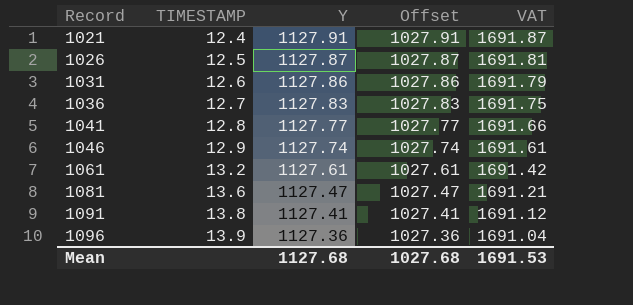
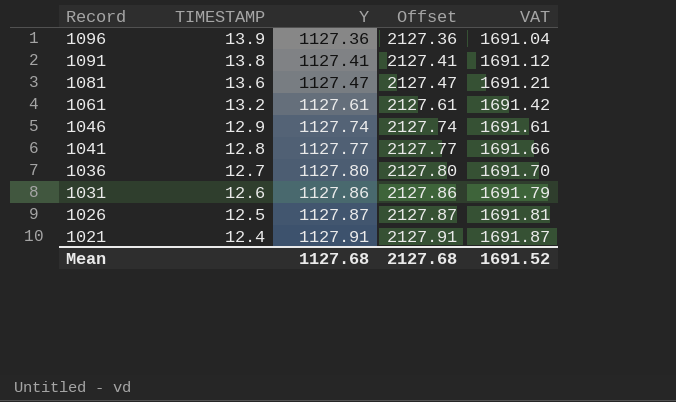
row order: Record ascending -> Record descending
column Offset | formula: [Y] - 100 -> [Y] + 1000
1036 | Y: 1127.83 -> 1127.80
1036 | VAT: 1691.75 -> 1691.70
Mean | Offset: 1027.68 -> 2127.68
Mean | VAT: 1691.53 -> 1691.52

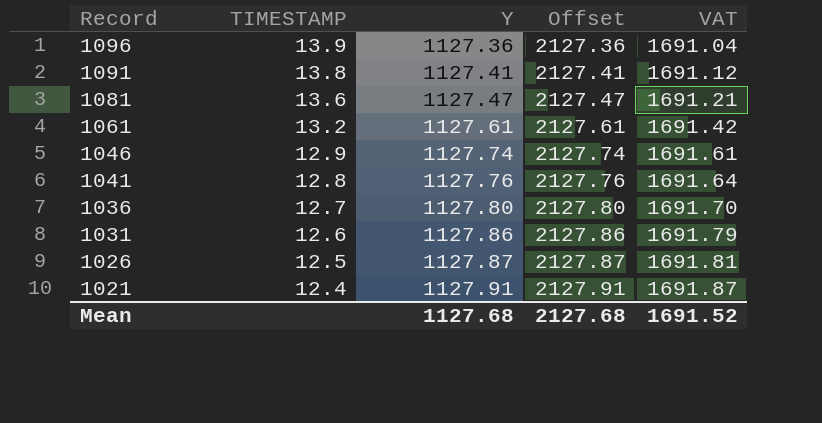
1041 | Y: 1127.77 -> 1127.76
1041 | Offset: 2127.77 -> 2127.76
1041 | VAT: 1691.66 -> 1691.64

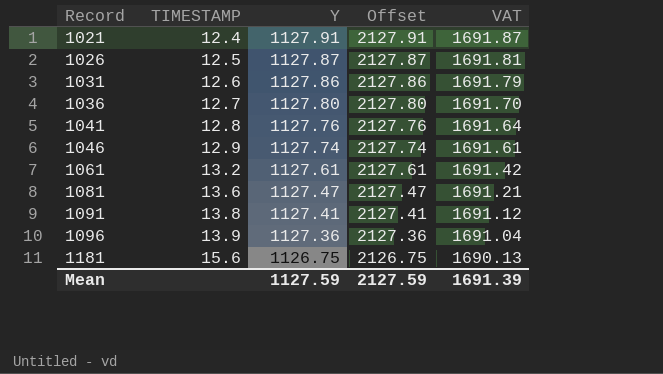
row order: Record descending -> Record ascending
row 1181: none -> 15.6 | 1126.75 | 2126.75 | 1690.13
Mean | Y: 1127.68 -> 1127.59
Mean | Offset: 2127.68 -> 2127.59
Mean | VAT: 1691.52 -> 1691.39

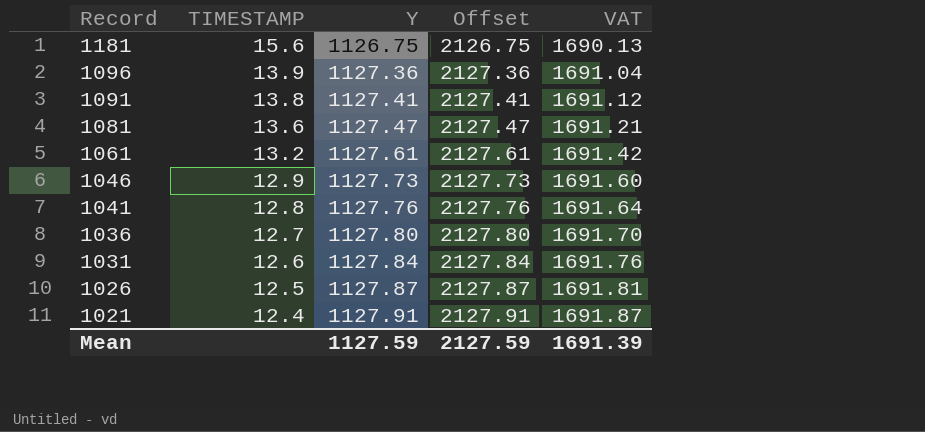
row order: Record ascending -> Record descending
1046 | Y: 1127.74 -> 1127.73
1046 | Offset: 2127.74 -> 2127.73
1046 | VAT: 1691.61 -> 1691.60
1031 | Y: 1127.86 -> 1127.84
1031 | Offset: 2127.86 -> 2127.84
1031 | VAT: 1691.79 -> 1691.76

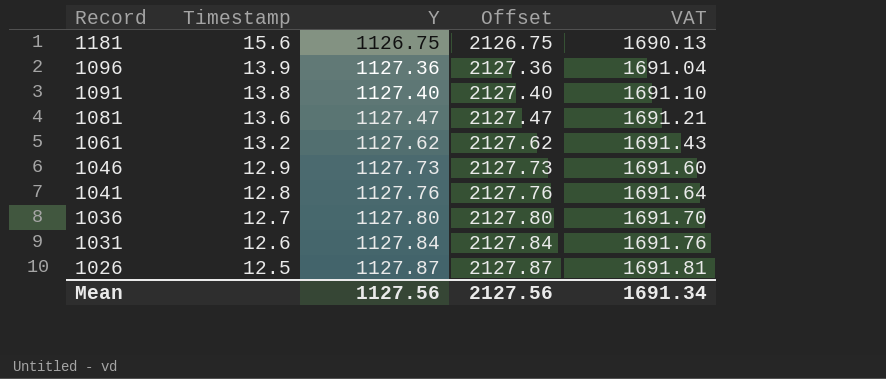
column name: TIMESTAMP -> Timestamp
row 1021: 12.4 | 1127.91 | 2127.91 | 1691.87 -> none
1091 | Y: 1127.41 -> 1127.40
1091 | Offset: 2127.41 -> 2127.40
1091 | VAT: 1691.12 -> 1691.10
1061 | Y: 1127.61 -> 1127.62
1061 | Offset: 2127.61 -> 2127.62
1061 | VAT: 1691.42 -> 1691.43
Mean | Y: 1127.59 -> 1127.56
Mean | Offset: 2127.59 -> 2127.56
Mean | VAT: 1691.39 -> 1691.34

